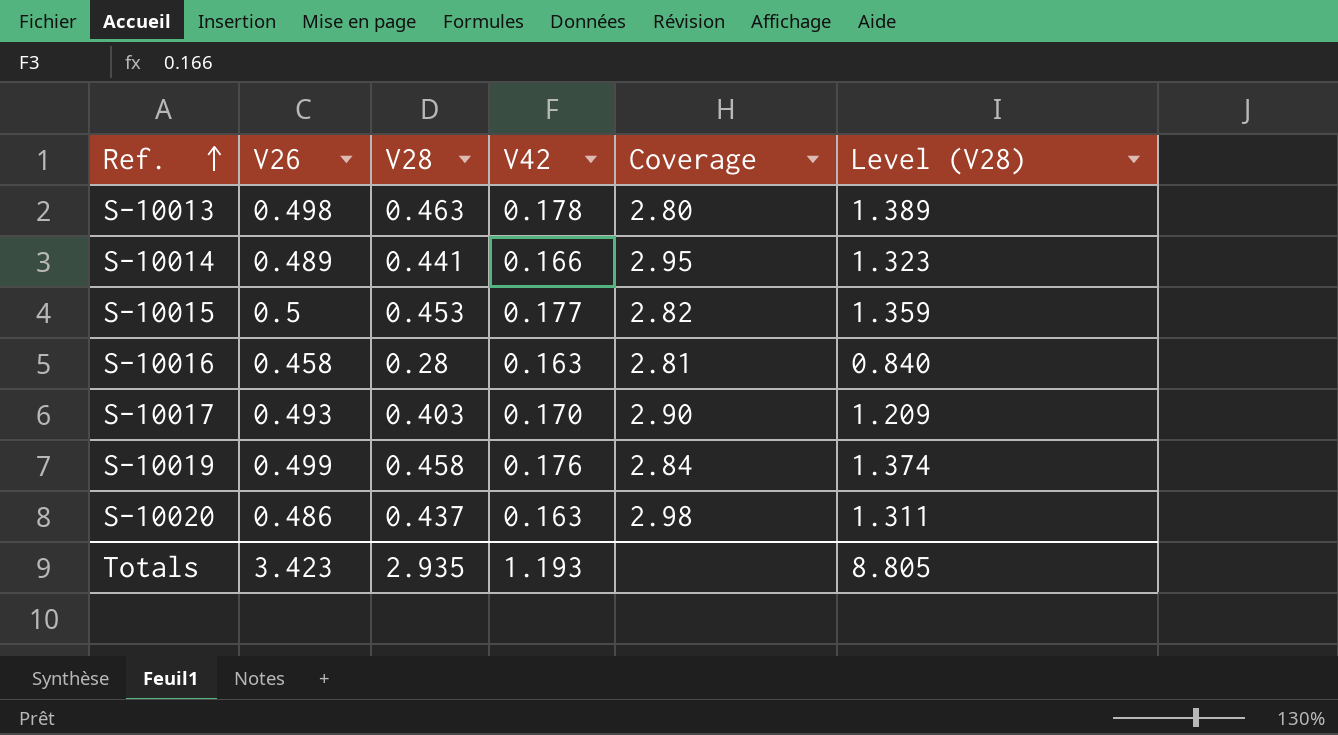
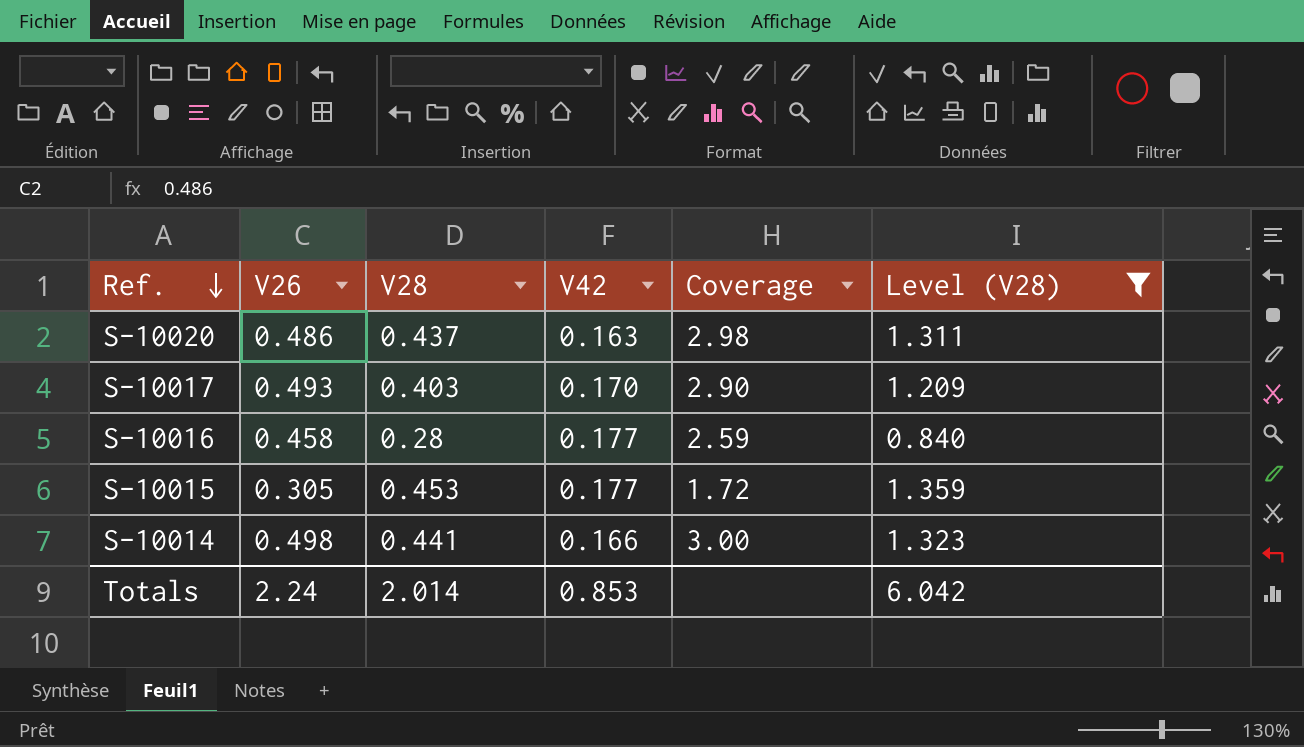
filter: none -> Level (V28) <= 1.359
row order: Ref. ascending -> Ref. descending
S-10016 | V42: 0.163 -> 0.177
S-10016 | Coverage: 2.81 -> 2.59
S-10015 | V26: 0.5 -> 0.305
S-10015 | Coverage: 2.82 -> 1.72
S-10014 | V26: 0.489 -> 0.498
S-10014 | Coverage: 2.95 -> 3.00
Totals | V26: 3.423 -> 2.24
Totals | V28: 2.935 -> 2.014
Totals | V42: 1.193 -> 0.853
Totals | Level (V28): 8.805 -> 6.042

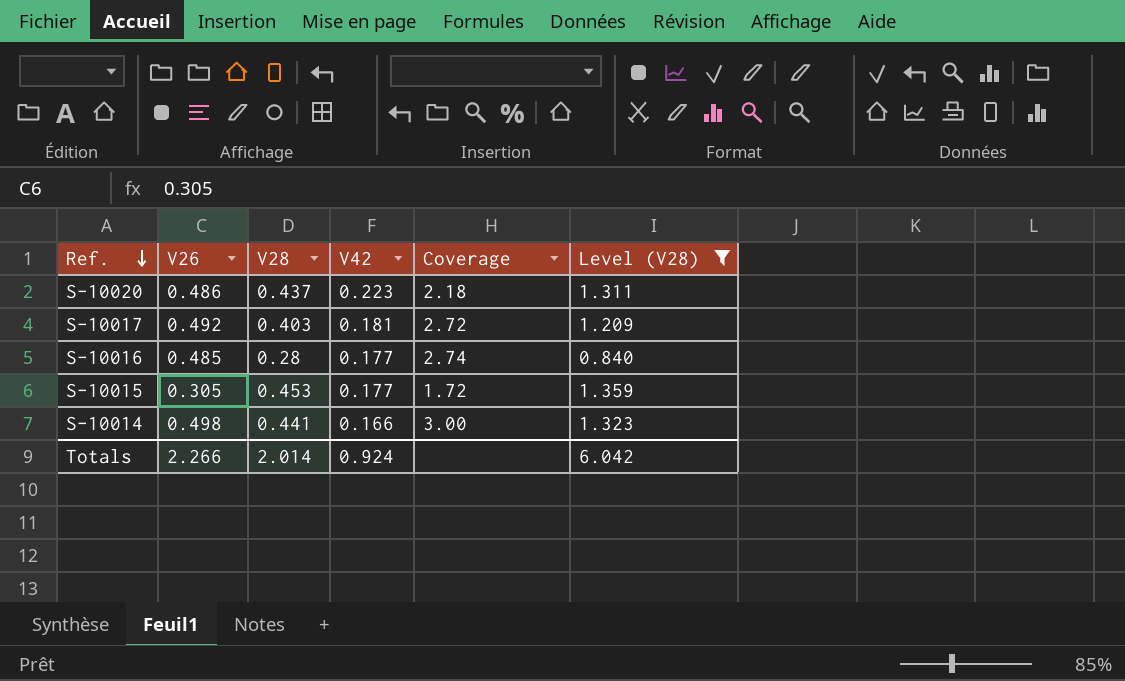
S-10020 | V42: 0.163 -> 0.223
S-10020 | Coverage: 2.98 -> 2.18
S-10017 | V26: 0.493 -> 0.492
S-10017 | V42: 0.170 -> 0.181
S-10017 | Coverage: 2.90 -> 2.72
S-10016 | V26: 0.458 -> 0.485
S-10016 | Coverage: 2.59 -> 2.74
Totals | V26: 2.24 -> 2.266
Totals | V42: 0.853 -> 0.924

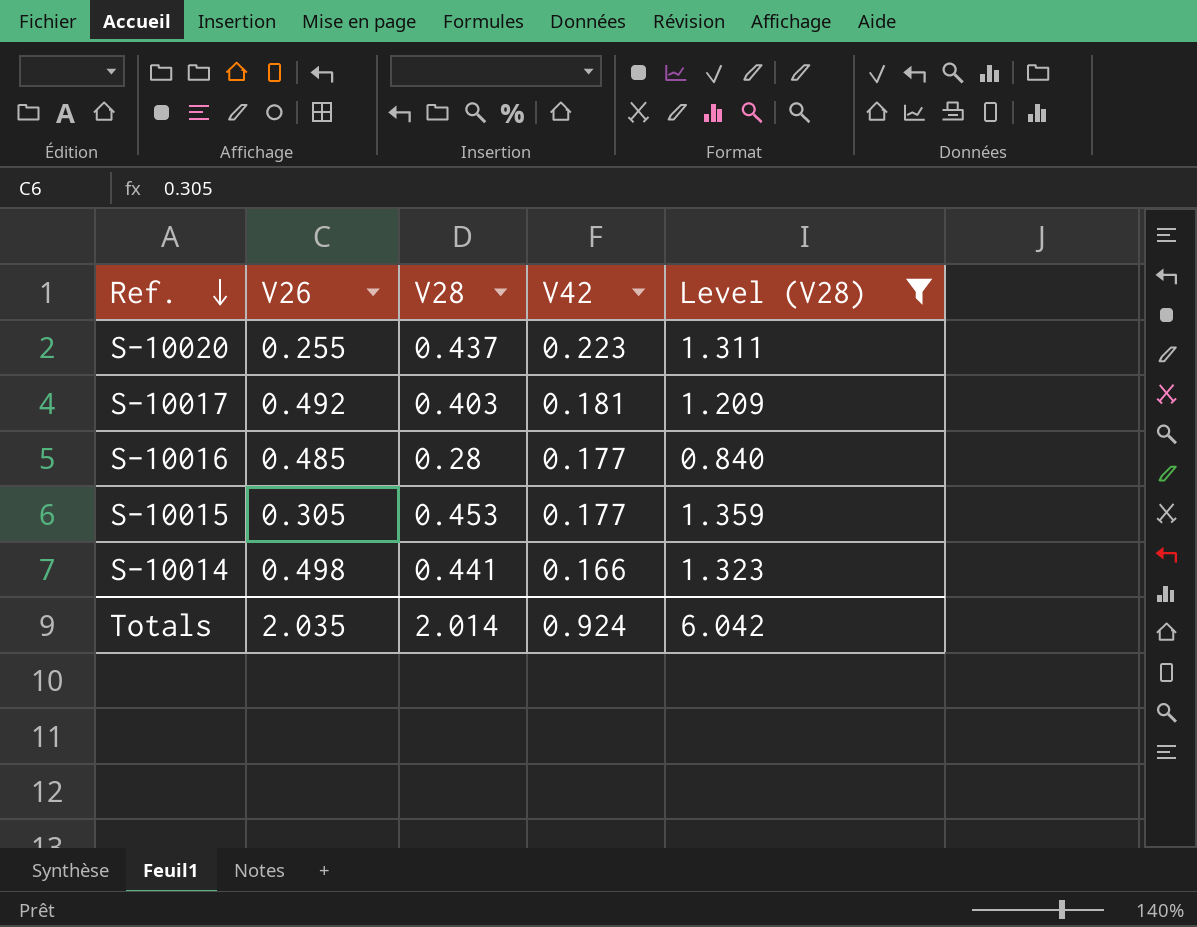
column Coverage | formula: [V26] / [V42] -> none
S-10020 | V26: 0.486 -> 0.255
Totals | V26: 2.266 -> 2.035

